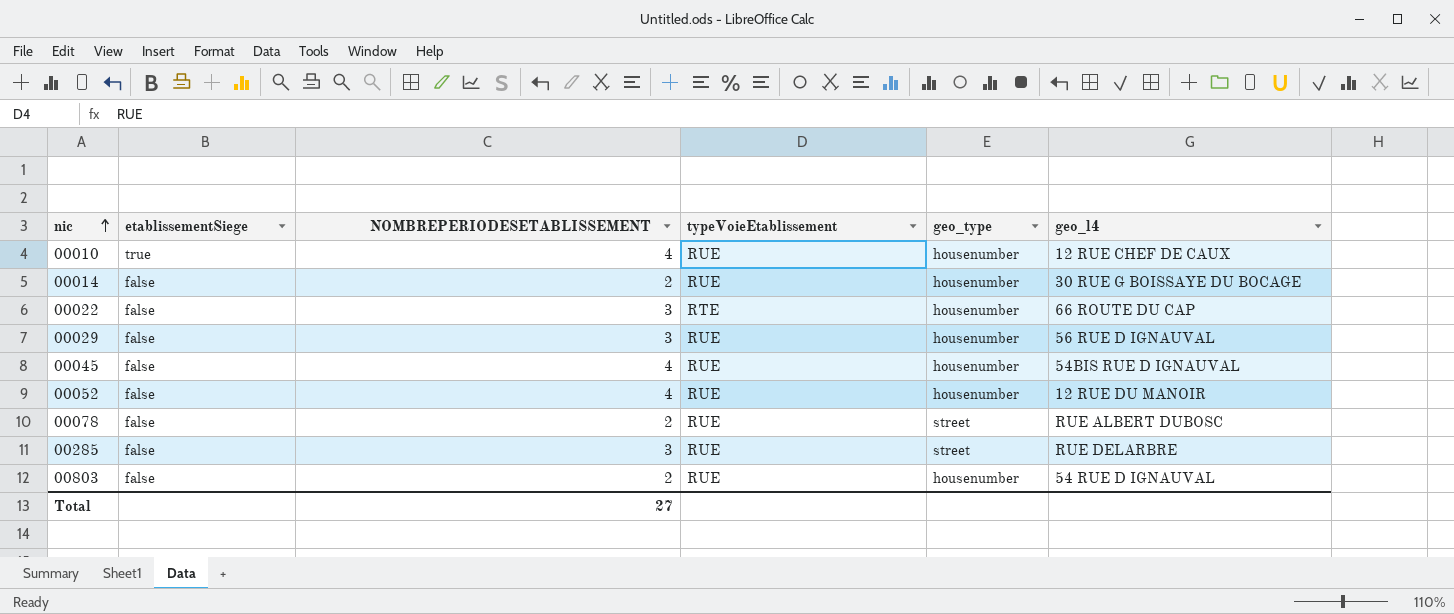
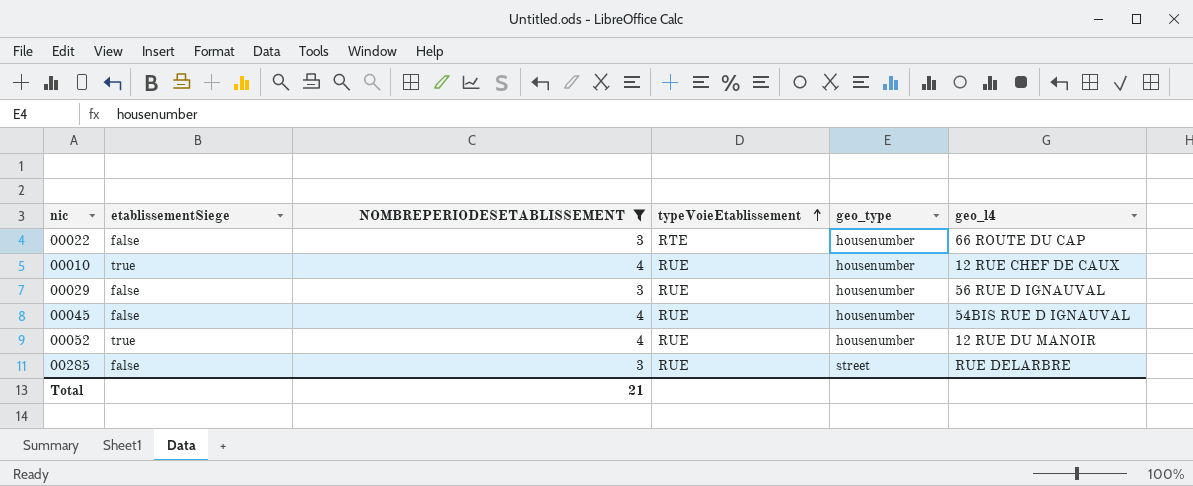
filter: none -> NOMBREPERIODESETABLISSEMENT != 2
row order: nic ascending -> typeVoieEtablissement ascending
00052 | etablissementSiege: false -> true
Total | NOMBREPERIODESETABLISSEMENT: 27 -> 21

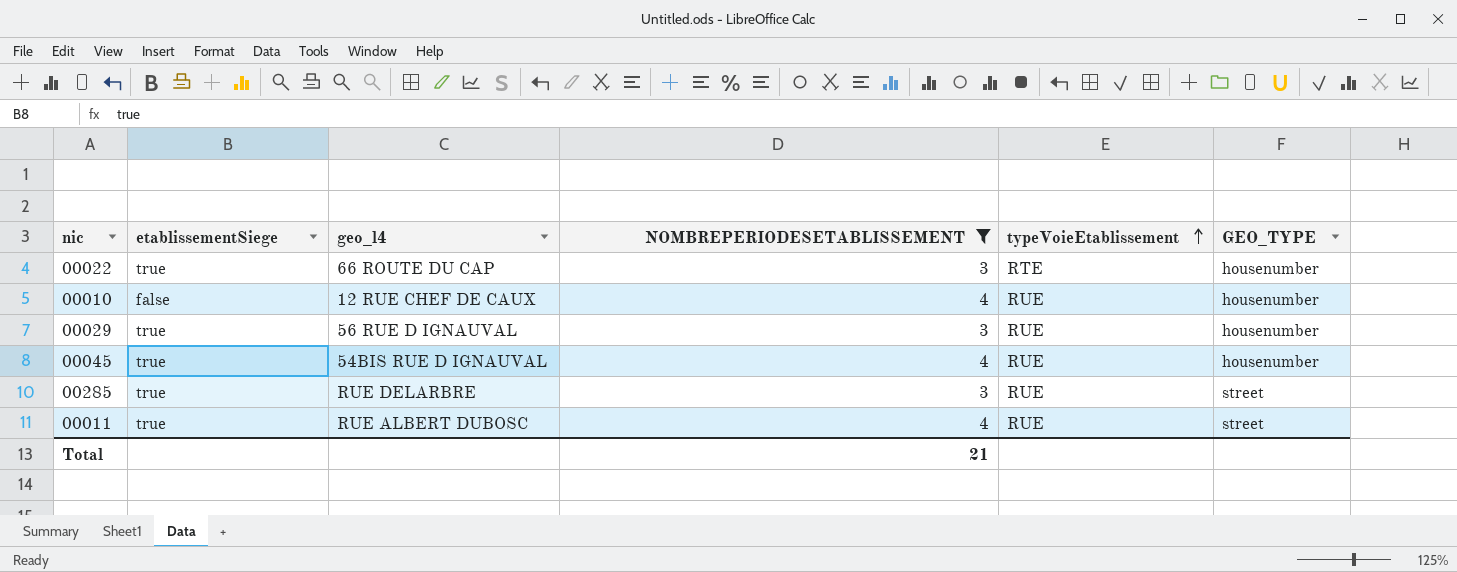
column geo_l4 | position: 6 -> 3
column name: geo_type -> GEO_TYPE
row 00052: true | 4 | RUE | housenumber | 12 RUE DU MANOIR -> none
00022 | etablissementSiege: false -> true
00010 | etablissementSiege: true -> false
00029 | etablissementSiege: false -> true
00045 | etablissementSiege: false -> true
00285 | etablissementSiege: false -> true
row 00011: none -> true | RUE ALBERT DUBOSC | 4 | RUE | street

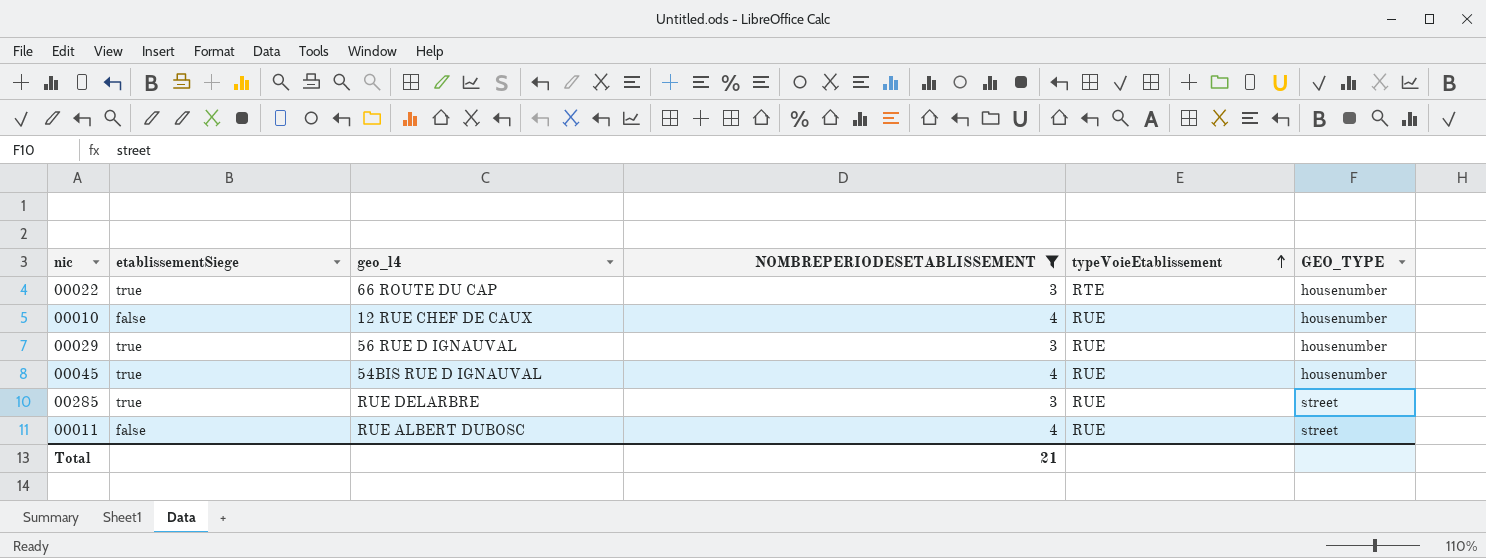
00011 | etablissementSiege: true -> false

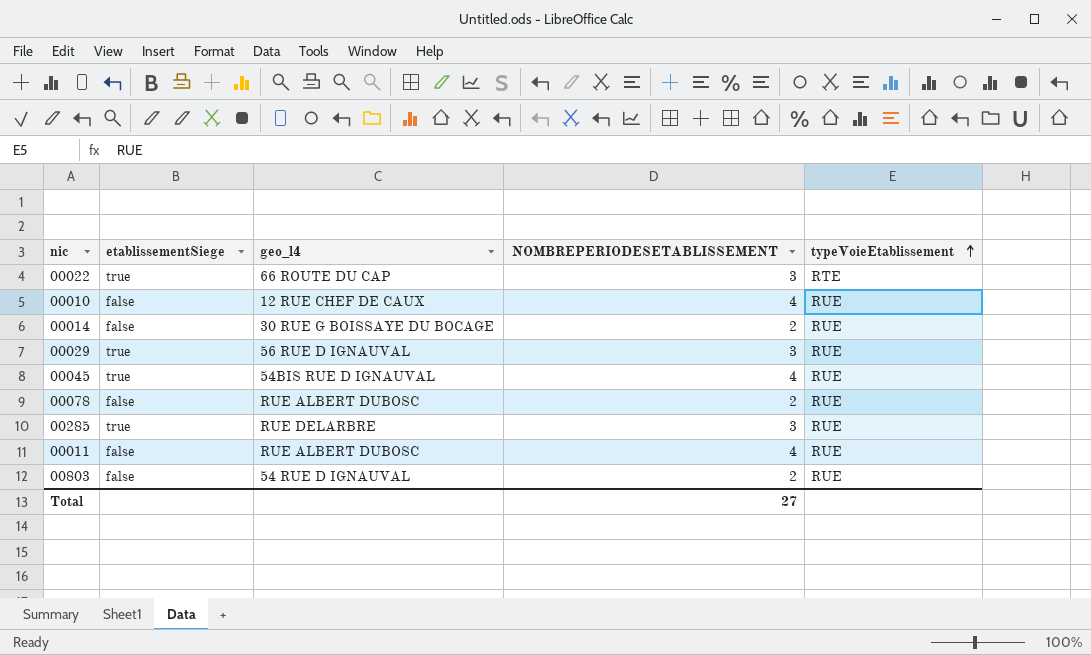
filter: NOMBREPERIODESETABLISSEMENT != 2 -> none
column GEO_TYPE | position: 6 -> none
Total | NOMBREPERIODESETABLISSEMENT: 21 -> 27

